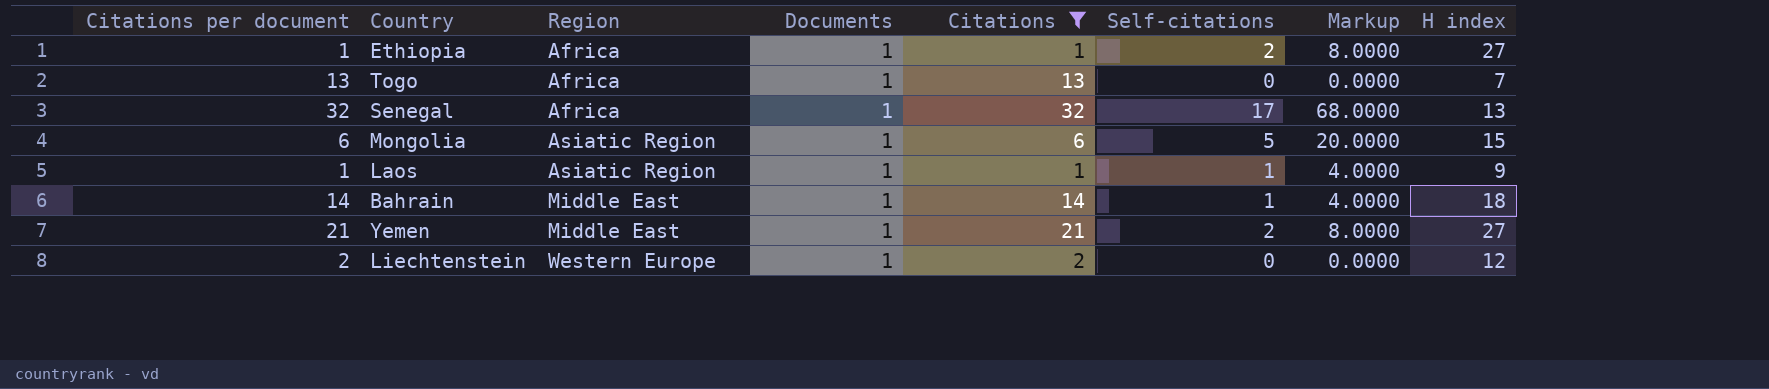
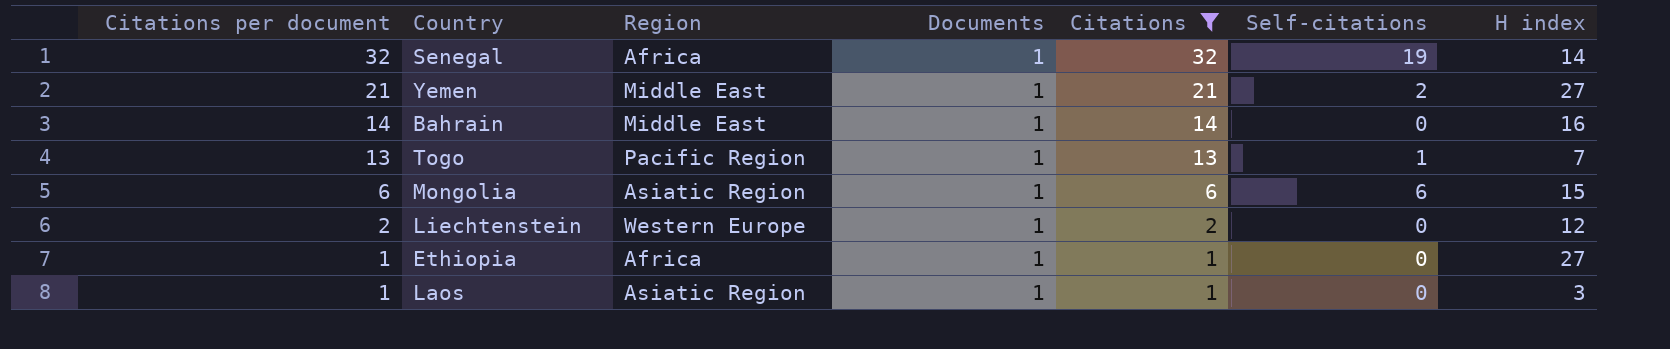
row order: Region ascending -> Citations per document descending
column Markup | formula: [Self-citations] * 4 -> none
Senegal | Self-citations: 17 -> 19
Senegal | H index: 13 -> 14
Bahrain | Self-citations: 1 -> 0
Bahrain | H index: 18 -> 16
Togo | Region: Africa -> Pacific Region
Togo | Self-citations: 0 -> 1
Mongolia | Self-citations: 5 -> 6
Ethiopia | Self-citations: 2 -> 0
Laos | Self-citations: 1 -> 0
Laos | H index: 9 -> 3

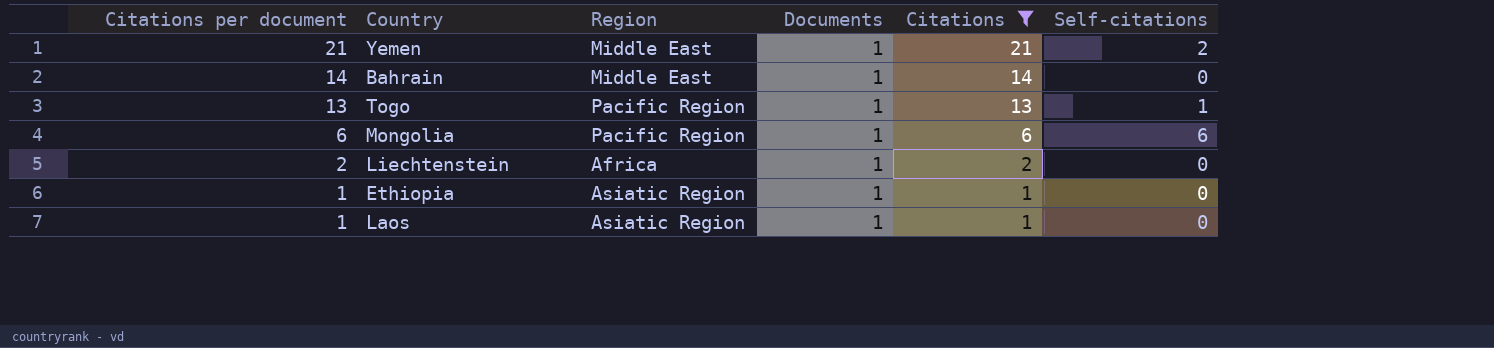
column H index | position: 7 -> none
row Senegal: 32 | Africa | 1 | 32 | 19 | 14 -> none
Mongolia | Region: Asiatic Region -> Pacific Region
Liechtenstein | Region: Western Europe -> Africa
Ethiopia | Region: Africa -> Asiatic Region

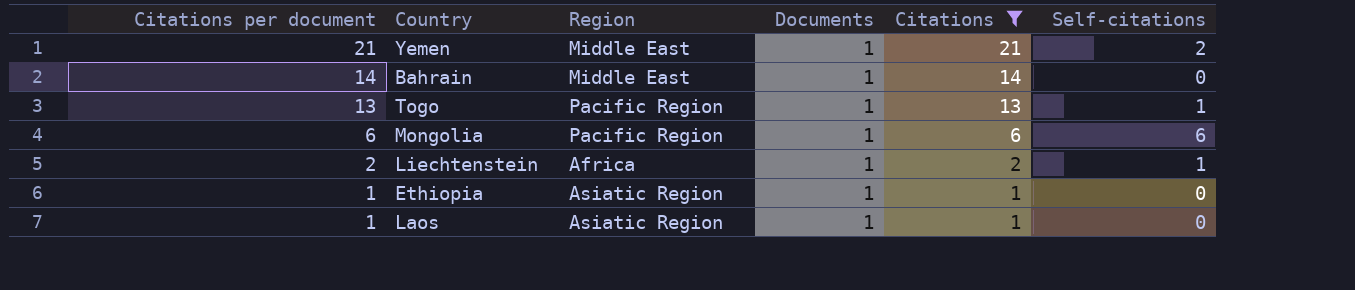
Liechtenstein | Self-citations: 0 -> 1

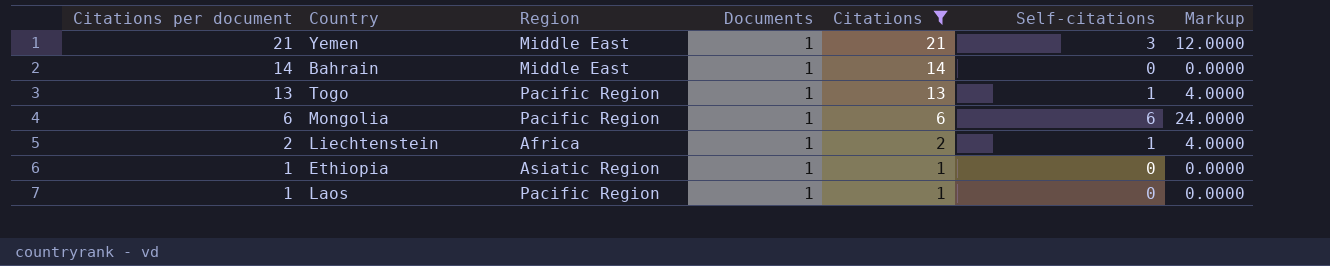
column Markup | formula: none -> [Self-citations] * 4
Yemen | Self-citations: 2 -> 3
Laos | Region: Asiatic Region -> Pacific Region

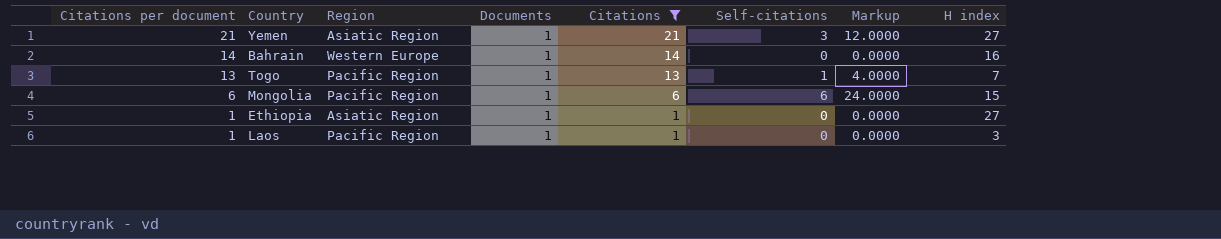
column H index | position: none -> 8
row Liechtenstein: 2 | Africa | 1 | 2 | 1 | 4.0000 -> none
Yemen | Region: Middle East -> Asiatic Region
Bahrain | Region: Middle East -> Western Europe

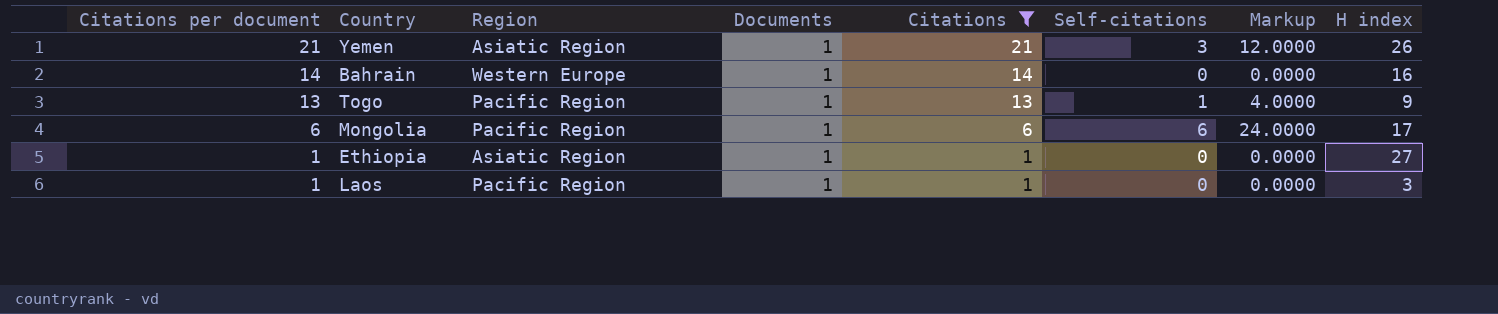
Yemen | H index: 27 -> 26
Togo | H index: 7 -> 9
Mongolia | H index: 15 -> 17

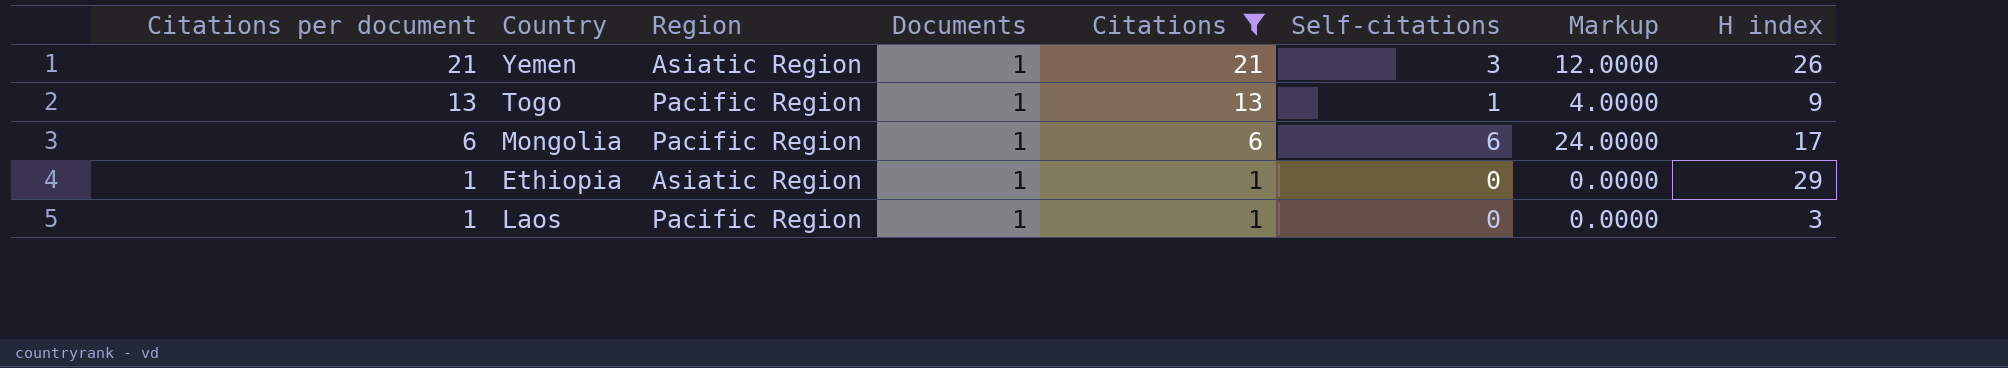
row Bahrain: 14 | Western Europe | 1 | 14 | 0 | 0.0000 | 16 -> none
Ethiopia | H index: 27 -> 29

